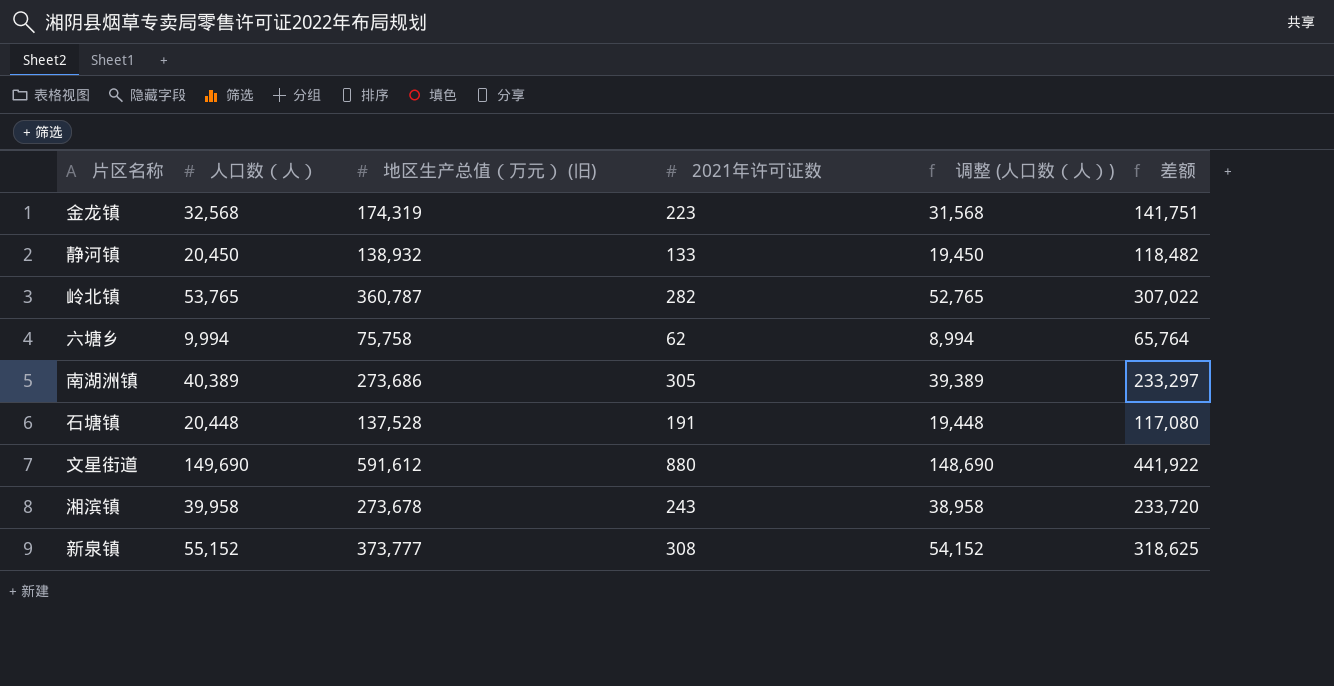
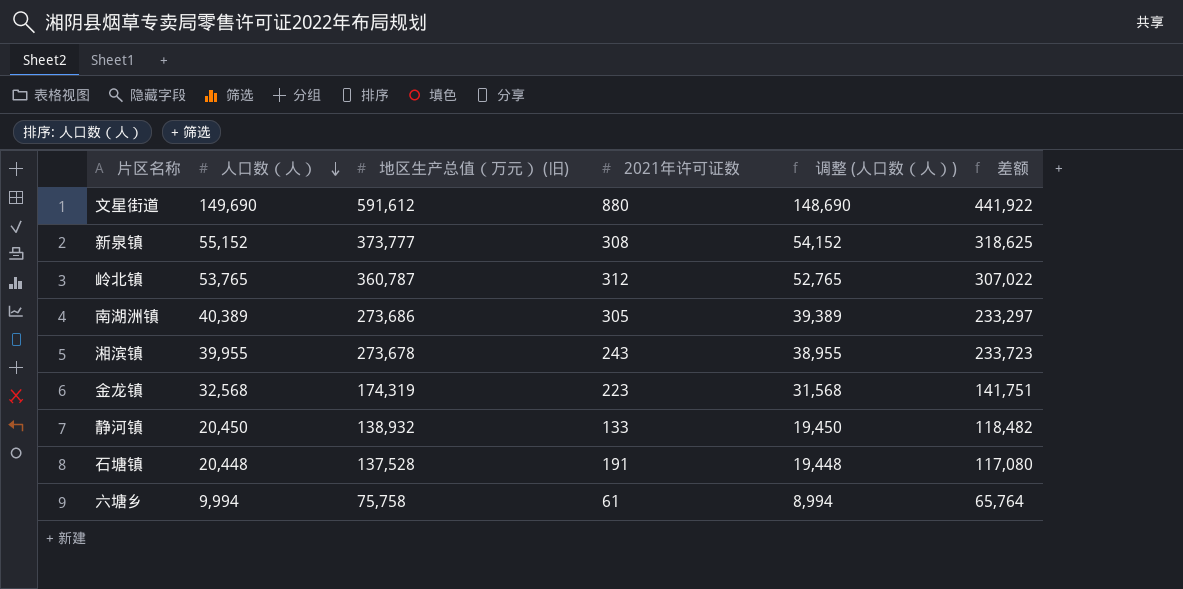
row order: none -> 人口数（人） descending
岭北镇 | 2021年许可证数: 282 -> 312
湘滨镇 | 人口数（人）: 39,958 -> 39,955
湘滨镇 | 调整 (人口数（人）): 38,958 -> 38,955
湘滨镇 | 差额: 233,720 -> 233,723
六塘乡 | 2021年许可证数: 62 -> 61

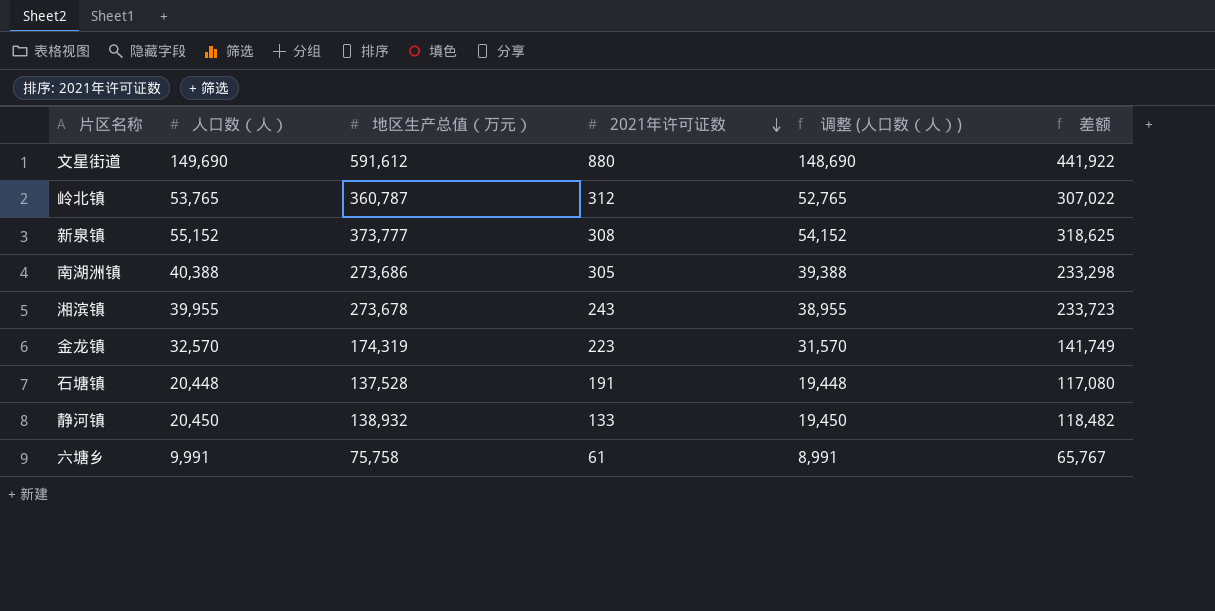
row order: 人口数（人） descending -> 2021年许可证数 descending
column name: 地区生产总值（万元） (旧) -> 地区生产总值（万元）
南湖洲镇 | 人口数（人）: 40,389 -> 40,388
南湖洲镇 | 调整 (人口数（人）): 39,389 -> 39,388
南湖洲镇 | 差额: 233,297 -> 233,298
金龙镇 | 人口数（人）: 32,568 -> 32,570
金龙镇 | 调整 (人口数（人）): 31,568 -> 31,570
金龙镇 | 差额: 141,751 -> 141,749
六塘乡 | 人口数（人）: 9,994 -> 9,991
六塘乡 | 调整 (人口数（人）): 8,994 -> 8,991
六塘乡 | 差额: 65,764 -> 65,767

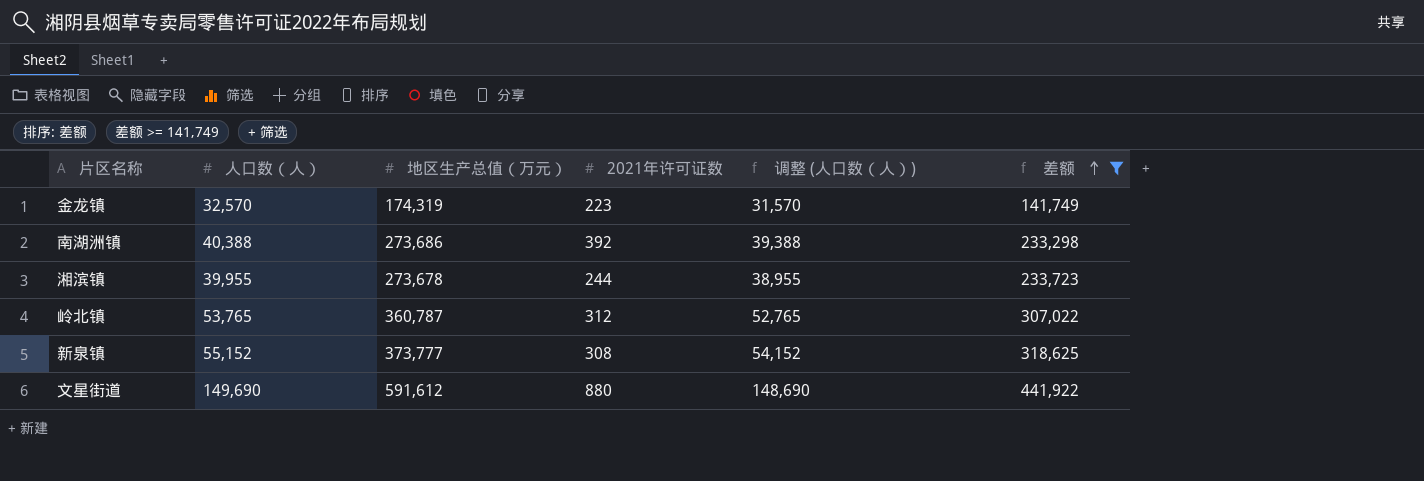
filter: none -> 差额 >= 141,749
row order: 2021年许可证数 descending -> 差额 ascending
南湖洲镇 | 2021年许可证数: 305 -> 392
湘滨镇 | 2021年许可证数: 243 -> 244

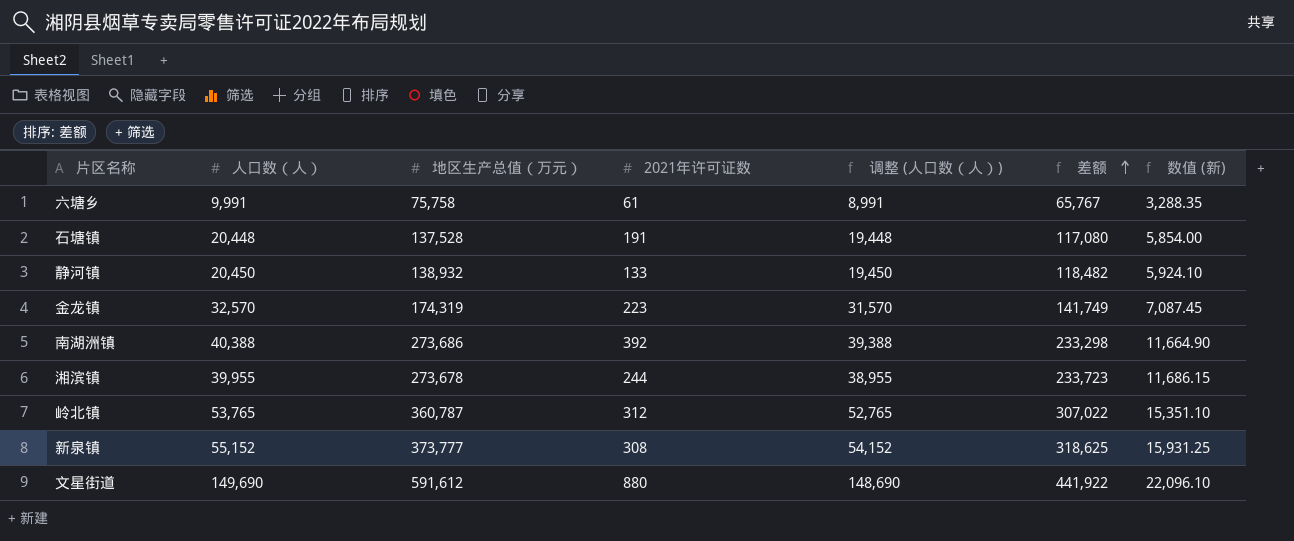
filter: 差额 >= 141,749 -> none
column 数值 (新) | formula: none -> [差额] * 0.05

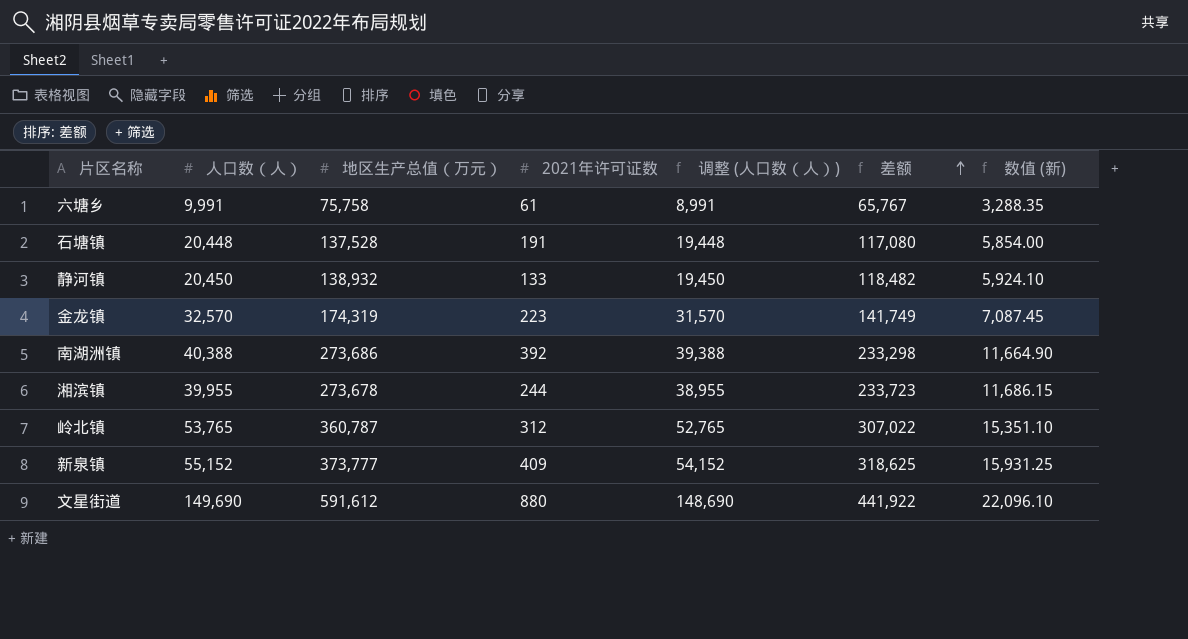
新泉镇 | 2021年许可证数: 308 -> 409

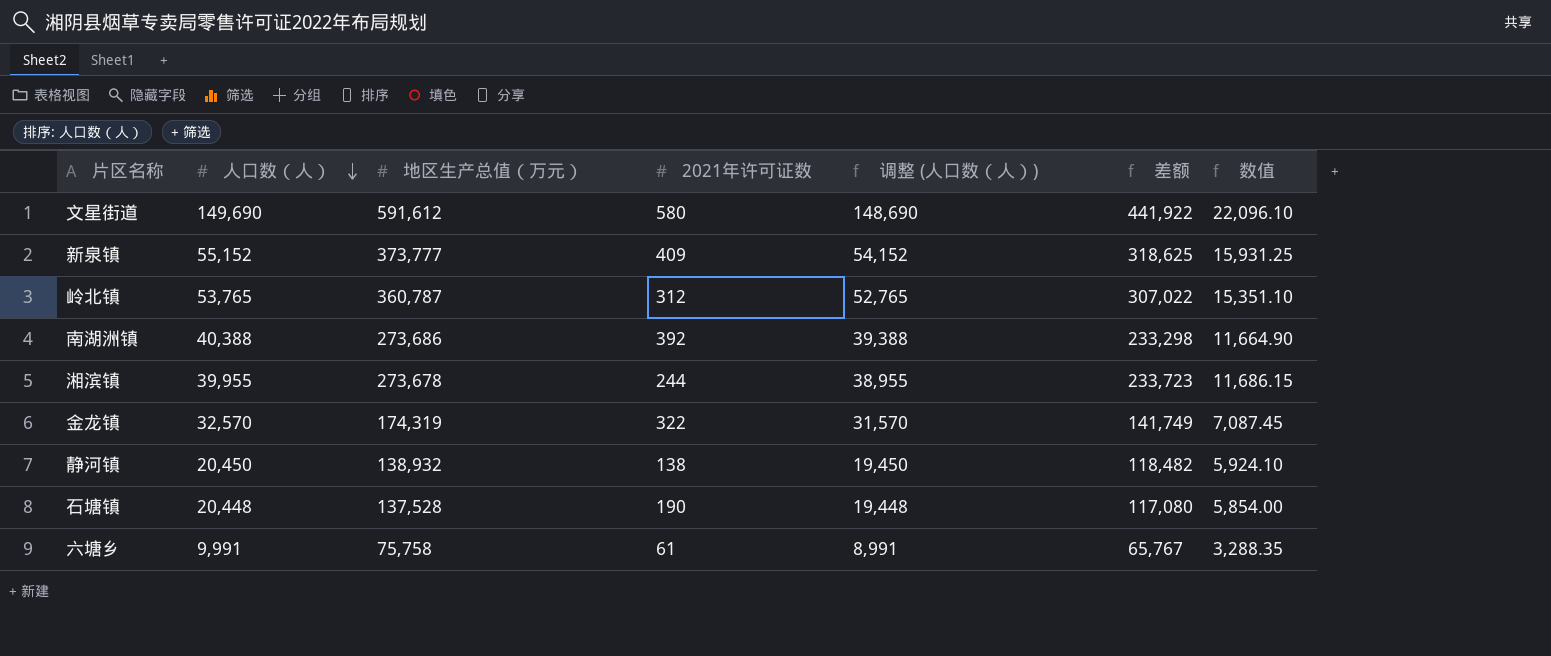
row order: 差额 ascending -> 人口数（人） descending
column name: 数值 (新) -> 数值
文星街道 | 2021年许可证数: 880 -> 580
金龙镇 | 2021年许可证数: 223 -> 322
静河镇 | 2021年许可证数: 133 -> 138
石塘镇 | 2021年许可证数: 191 -> 190

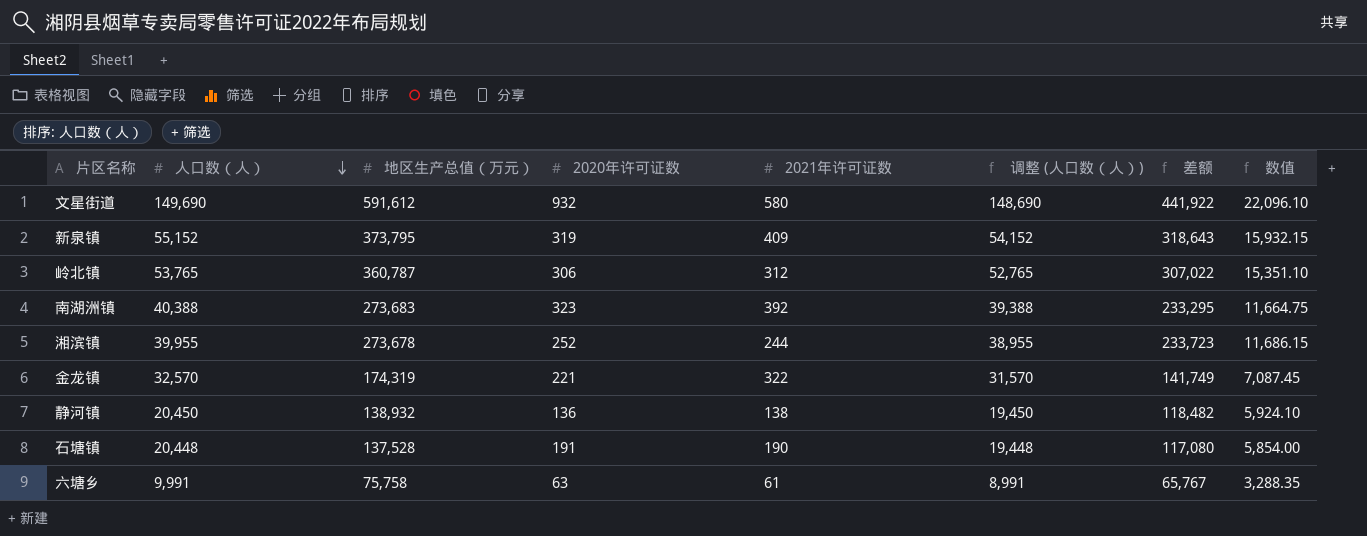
column 2020年许可证数 | position: none -> 4
新泉镇 | 地区生产总值（万元）: 373,777 -> 373,795
新泉镇 | 差额: 318,625 -> 318,643
新泉镇 | 数值: 15,931.25 -> 15,932.15
南湖洲镇 | 地区生产总值（万元）: 273,686 -> 273,683
南湖洲镇 | 差额: 233,298 -> 233,295
南湖洲镇 | 数值: 11,664.90 -> 11,664.75

